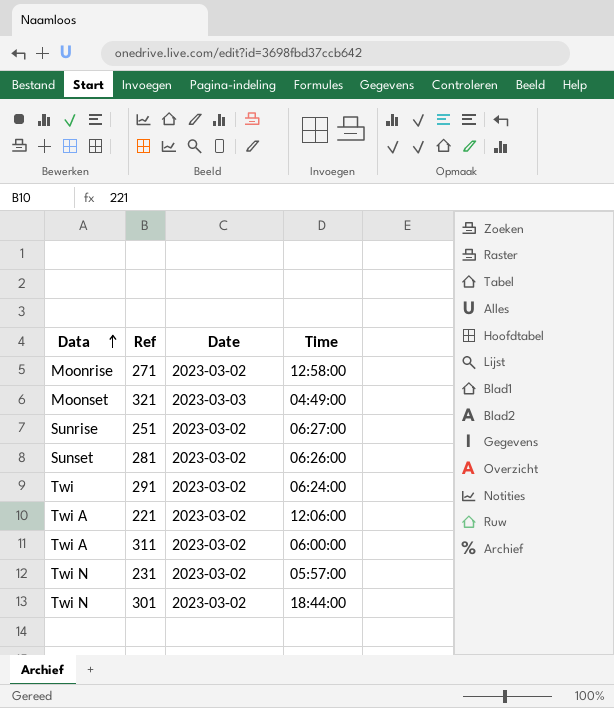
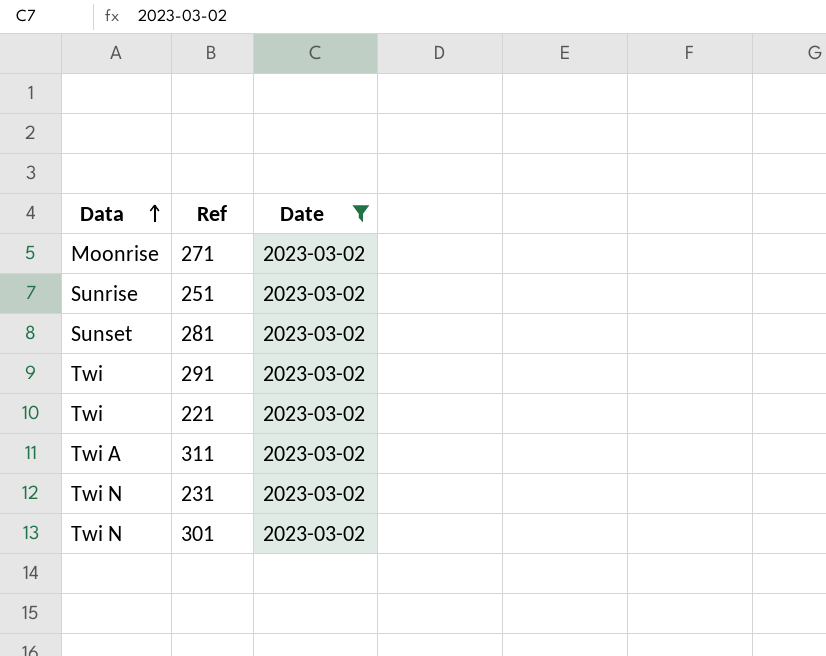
filter: none -> Date = 2023-03-02
column Time | position: 4 -> none
221 | Data: Twi A -> Twi

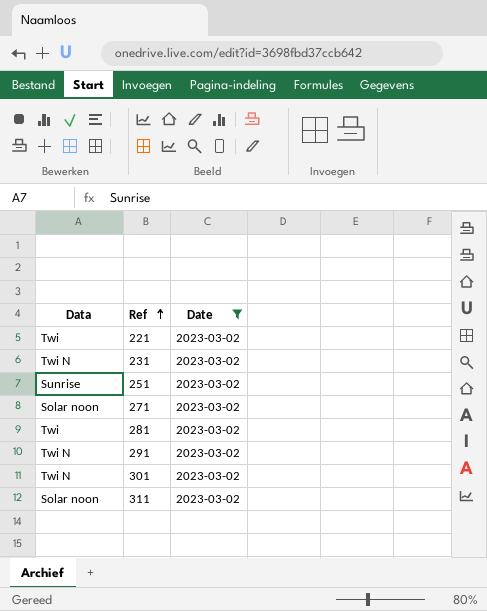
row order: Data ascending -> Ref ascending
271 | Data: Moonrise -> Solar noon
281 | Data: Sunset -> Twi
291 | Data: Twi -> Twi N
311 | Data: Twi A -> Solar noon

